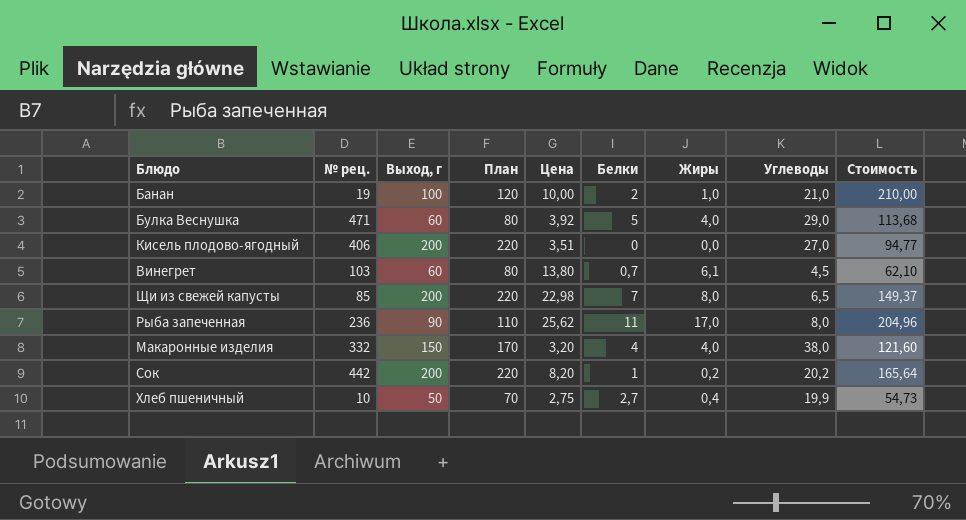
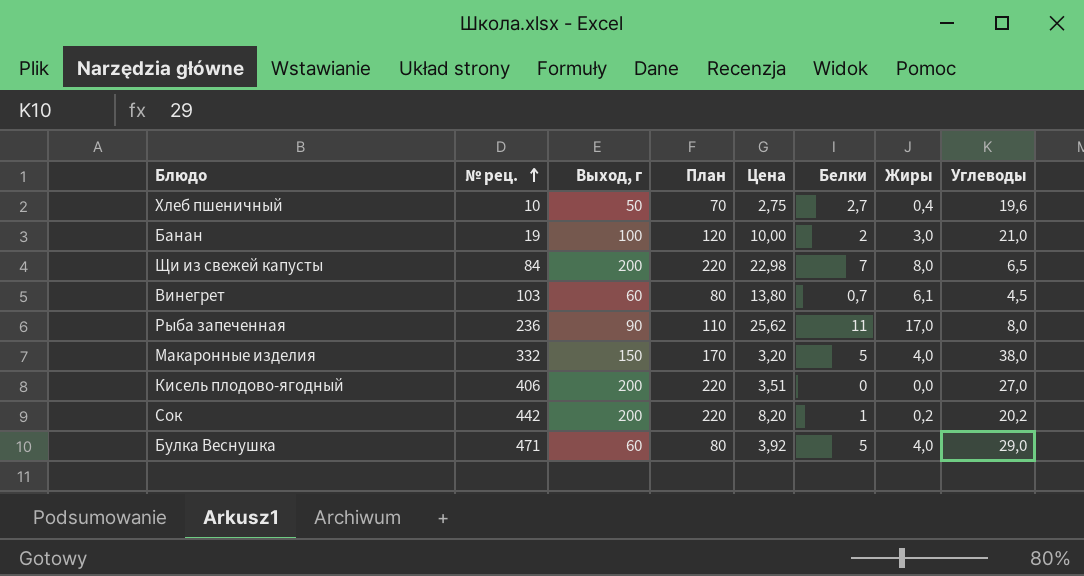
row order: none -> № рец. ascending
column Стоимость | formula: [Цена] * [Углеводы] -> none
Хлеб пшеничный | Углеводы: 19,9 -> 19,6
Банан | Жиры: 1,0 -> 3,0
Щи из свежей капусты | № рец.: 85 -> 84
Макаронные изделия | Белки: 4 -> 5

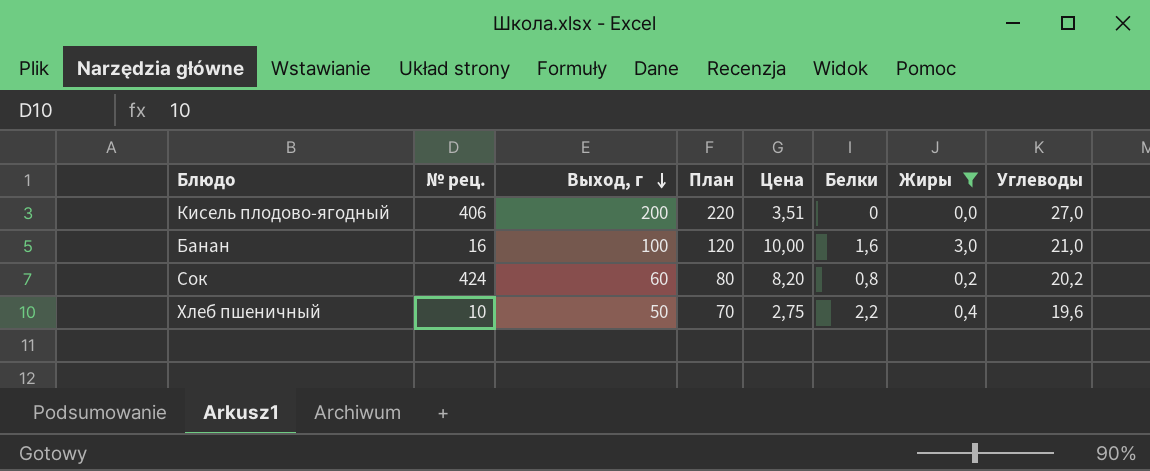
filter: none -> Жиры <= 3,0
row order: № рец. ascending -> Выход, г descending
Банан | № рец.: 19 -> 16
Банан | Белки: 2 -> 1,6
Сок | № рец.: 442 -> 424
Сок | Выход, г: 200 -> 60
Сок | План: 220 -> 80
Сок | Белки: 1 -> 0,8
Хлеб пшеничный | Белки: 2,7 -> 2,2

